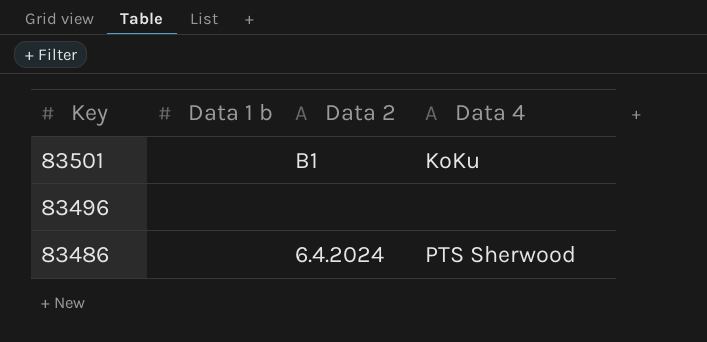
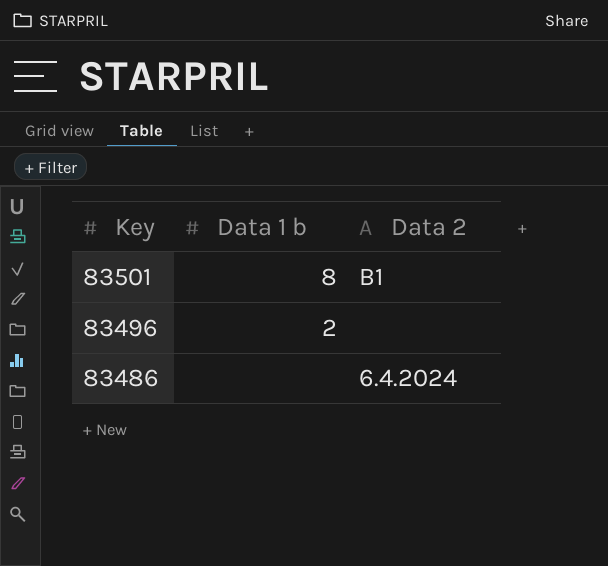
column Data 4 | position: 4 -> none
83501 | Data 1 b: none -> 8
83496 | Data 1 b: none -> 2

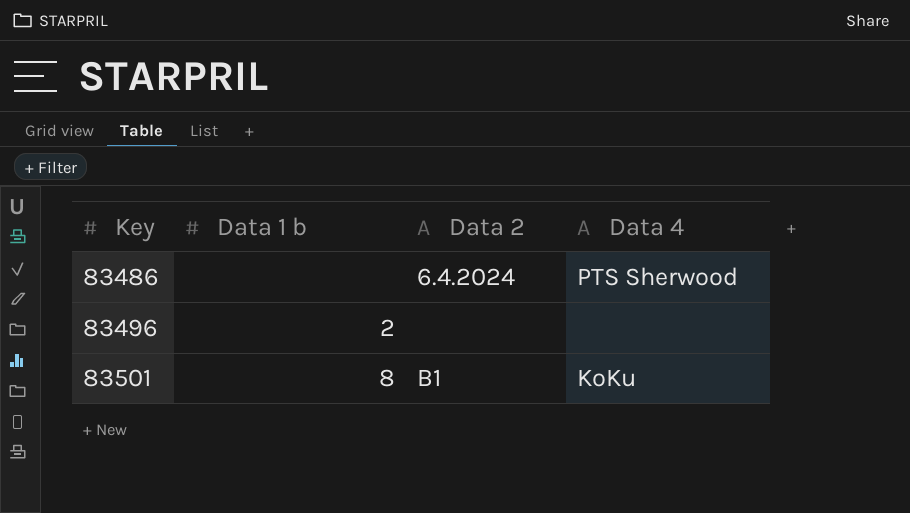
row order: Key descending -> Key ascending
column Data 4 | position: none -> 4

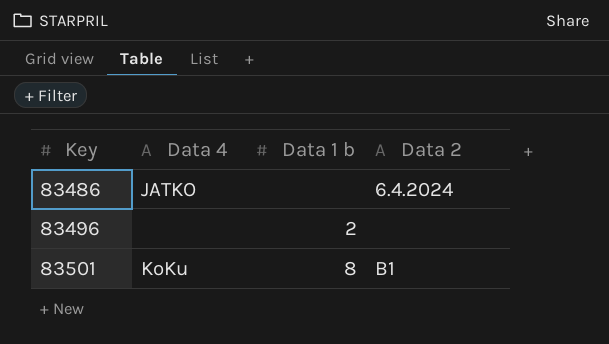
column Data 4 | position: 4 -> 2
83486 | Data 4: PTS Sherwood -> JATKO

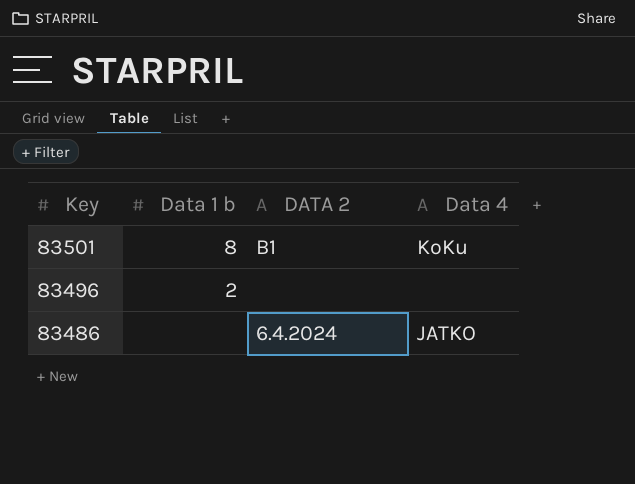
row order: Key ascending -> Key descending
column name: Data 2 -> DATA 2
column Data 4 | position: 2 -> 4

